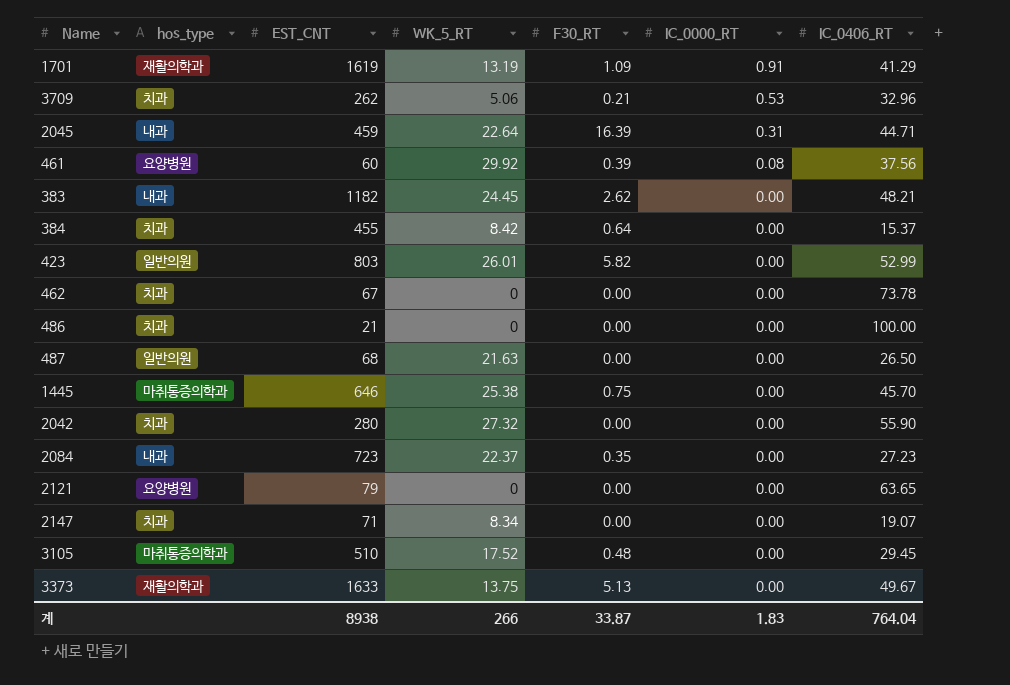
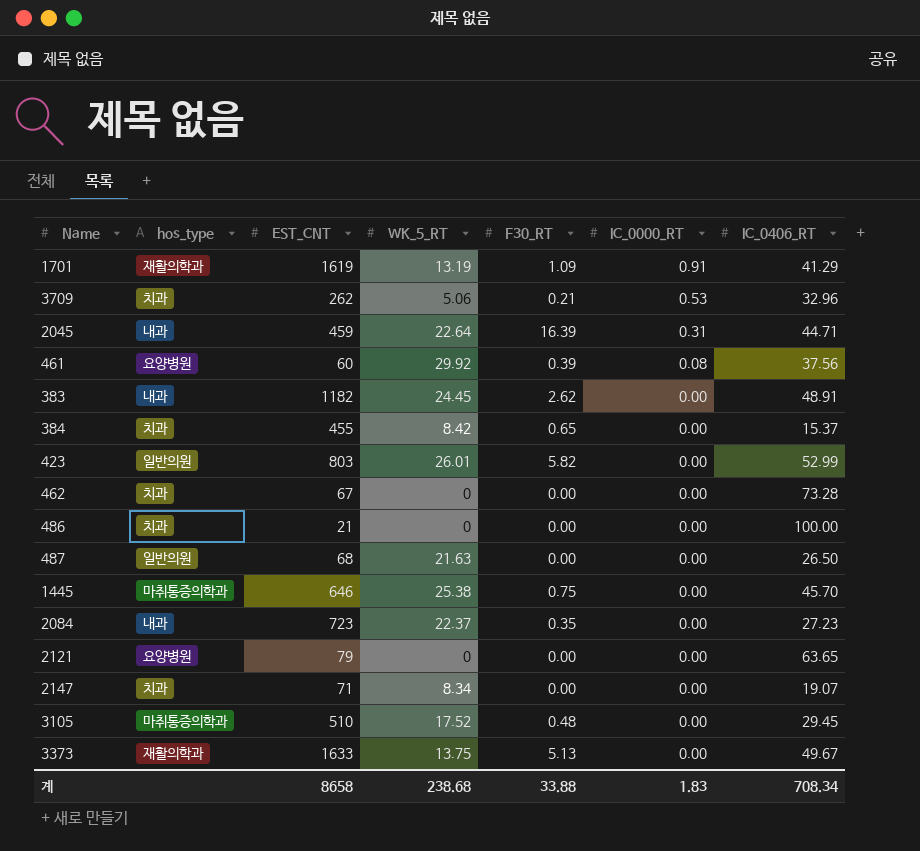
row 2042: 치과 | 280 | 27.32 | 0.00 | 0.00 | 55.90 -> none
383 | IC_0406_RT: 48.21 -> 48.91
384 | F30_RT: 0.64 -> 0.65
462 | IC_0406_RT: 73.78 -> 73.28
계 | EST_CNT: 8938 -> 8658
계 | WK_5_RT: 266 -> 238.68
계 | F30_RT: 33.87 -> 33.88
계 | IC_0406_RT: 764.04 -> 708.34

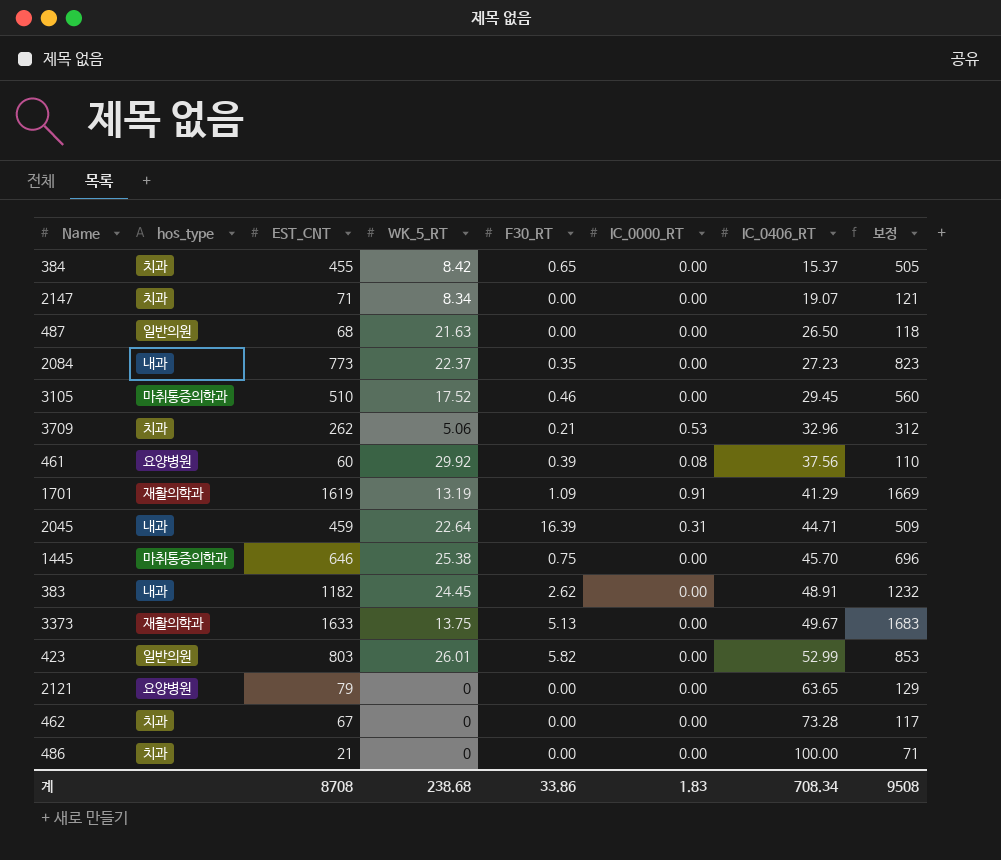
row order: IC_0000_RT descending -> IC_0406_RT ascending
column 보정 | formula: none -> [EST_CNT] + 50
2084 | EST_CNT: 723 -> 773
3105 | F30_RT: 0.48 -> 0.46
계 | EST_CNT: 8658 -> 8708
계 | F30_RT: 33.88 -> 33.86

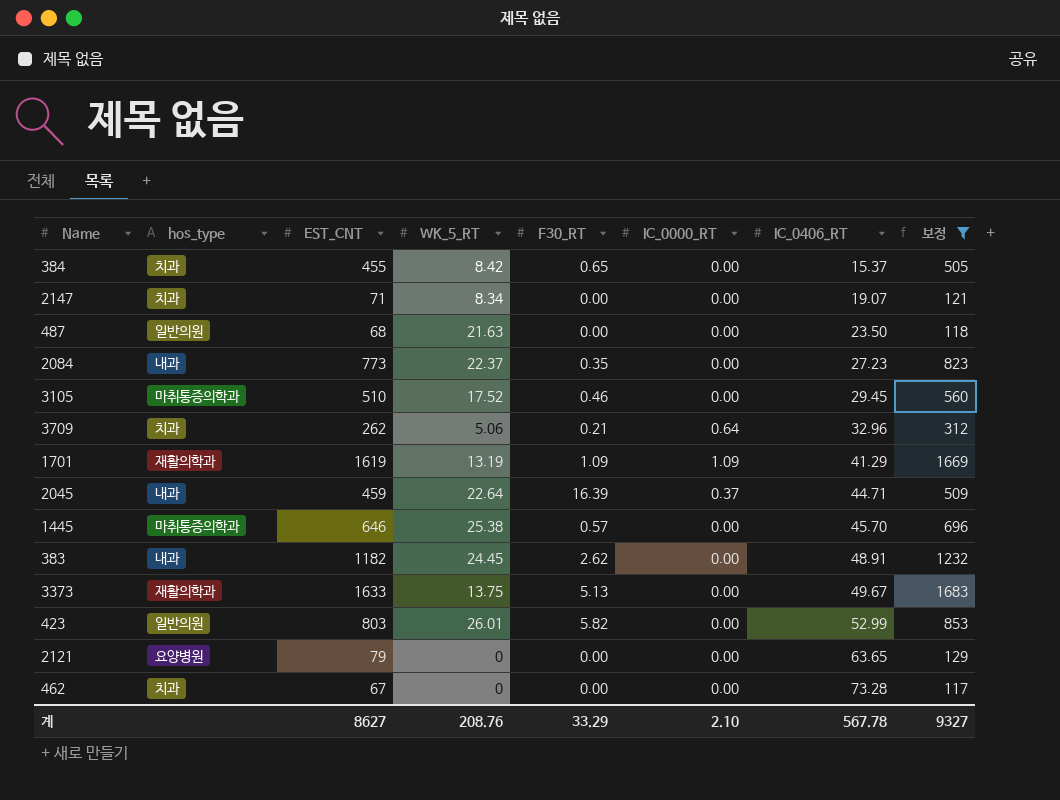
filter: none -> 보정 >= 117
487 | IC_0406_RT: 26.50 -> 23.50
3709 | IC_0000_RT: 0.53 -> 0.64
1701 | IC_0000_RT: 0.91 -> 1.09
2045 | IC_0000_RT: 0.31 -> 0.37
1445 | F30_RT: 0.75 -> 0.57
계 | EST_CNT: 8708 -> 8627
계 | WK_5_RT: 238.68 -> 208.76
계 | F30_RT: 33.86 -> 33.29
계 | IC_0000_RT: 1.83 -> 2.10
계 | IC_0406_RT: 708.34 -> 567.78
계 | 보정: 9508 -> 9327

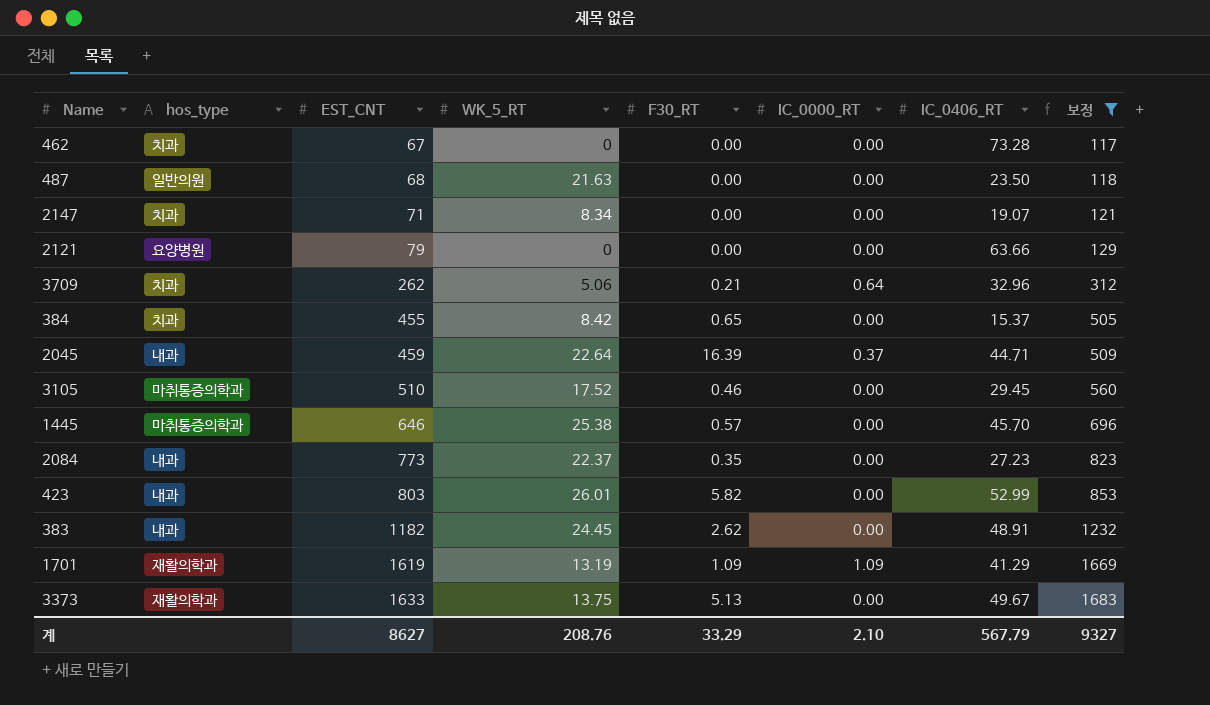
row order: IC_0406_RT ascending -> EST_CNT ascending
2121 | IC_0406_RT: 63.65 -> 63.66
423 | hos_type: 일반의원 -> 내과
계 | IC_0406_RT: 567.78 -> 567.79

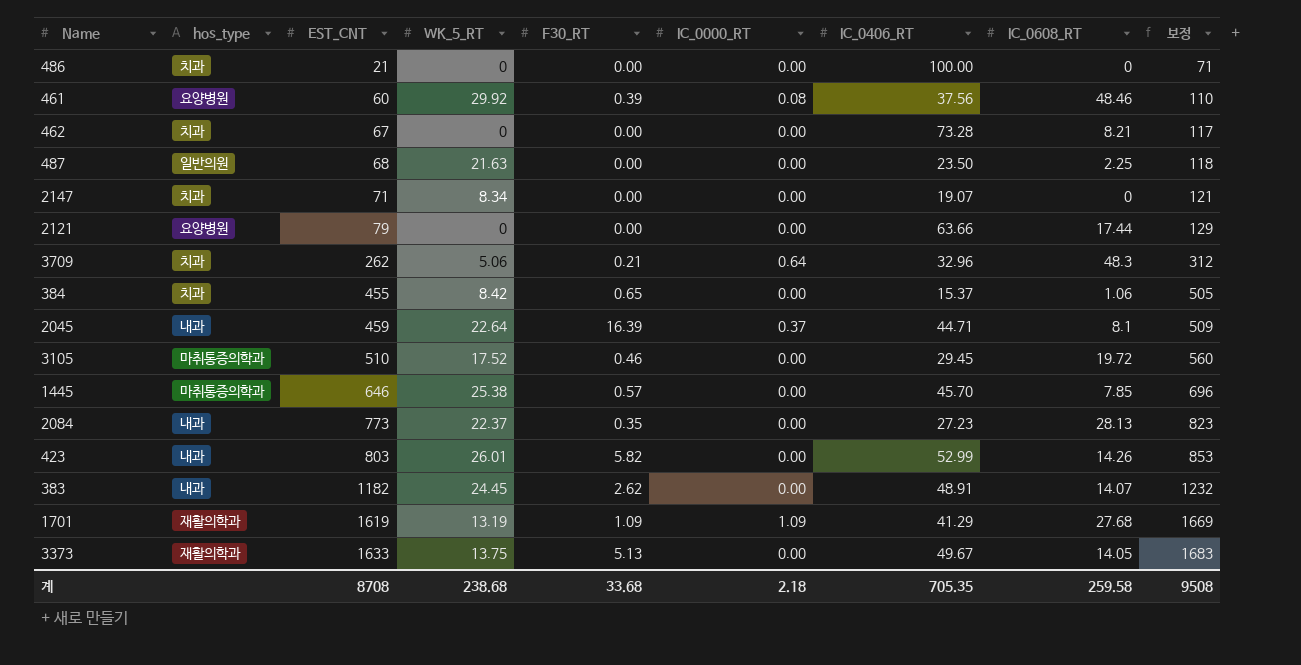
filter: 보정 >= 117 -> none
column IC_0608_RT | position: none -> 8
계 | EST_CNT: 8627 -> 8708
계 | WK_5_RT: 208.76 -> 238.68
계 | F30_RT: 33.29 -> 33.68
계 | IC_0000_RT: 2.10 -> 2.18
계 | IC_0406_RT: 567.79 -> 705.35
계 | 보정: 9327 -> 9508

